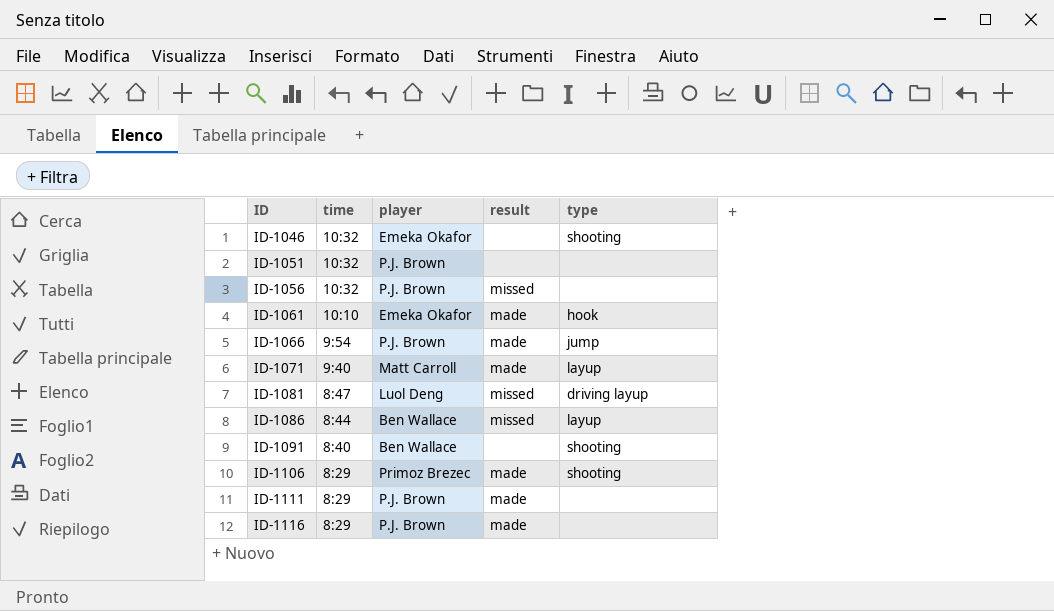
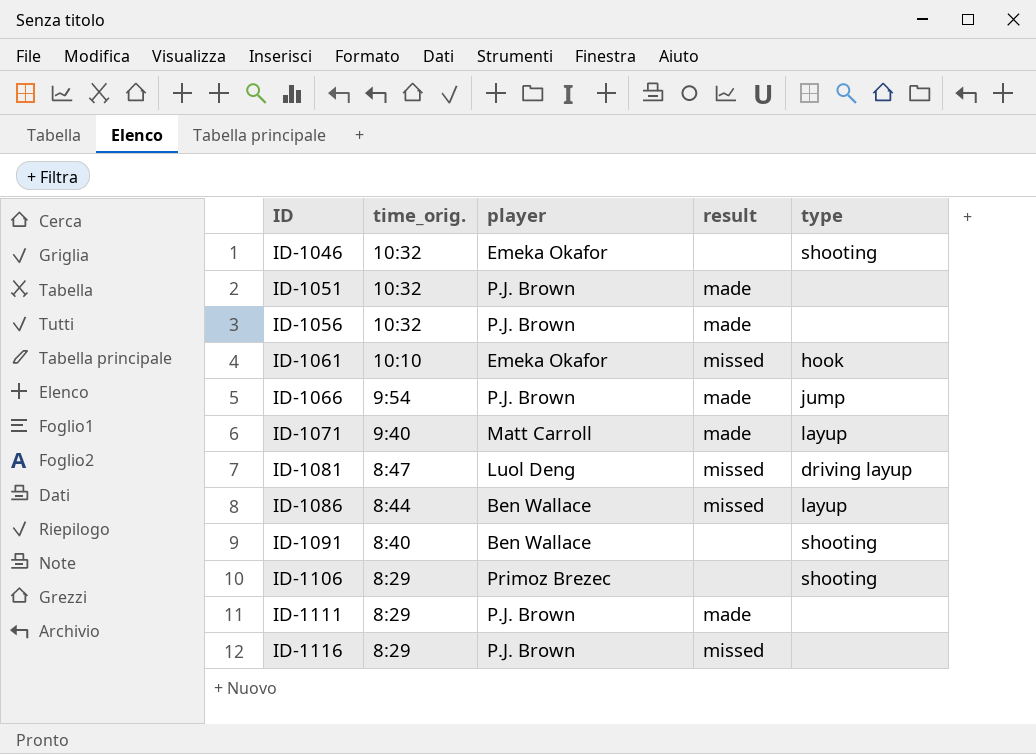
column name: time -> time_orig.
ID-1051 | result: none -> made
ID-1056 | result: missed -> made
ID-1061 | result: made -> missed
ID-1106 | result: made -> none
ID-1116 | result: made -> missed

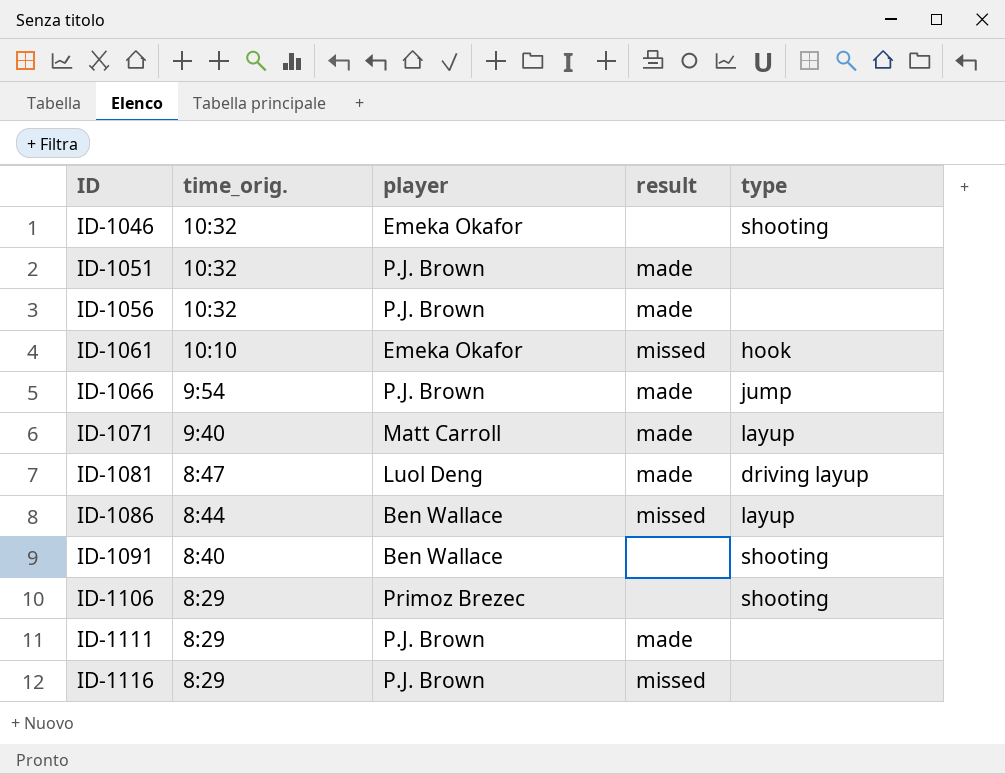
ID-1081 | result: missed -> made

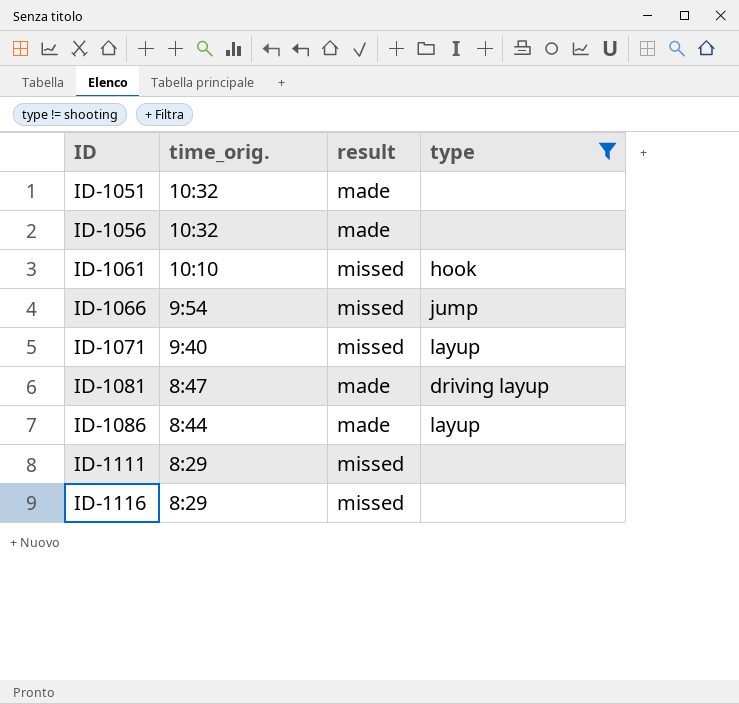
filter: none -> type != shooting
column player | position: 3 -> none
ID-1066 | result: made -> missed
ID-1071 | result: made -> missed
ID-1086 | result: missed -> made
ID-1111 | result: made -> missed

